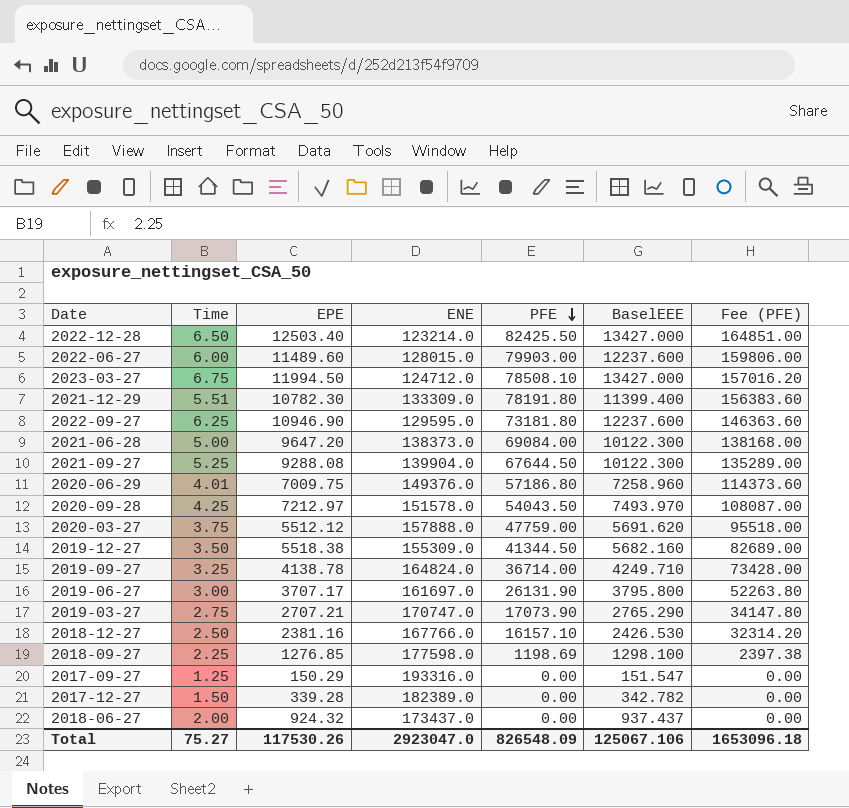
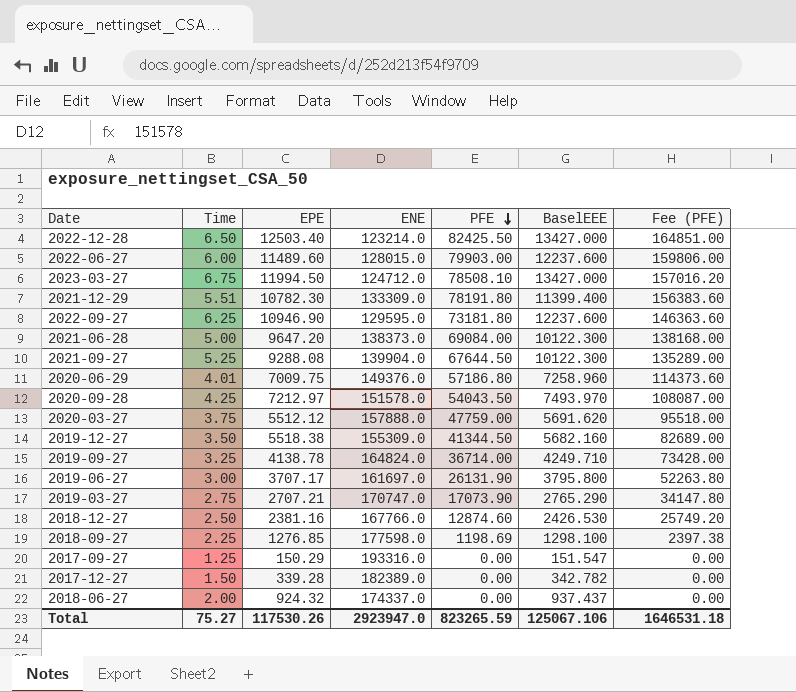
2018-12-27 | PFE: 16157.10 -> 12874.60
2018-12-27 | Fee (PFE): 32314.20 -> 25749.20
2018-06-27 | ENE: 173437.0 -> 174337.0
Total | ENE: 2923047.0 -> 2923947.0
Total | PFE: 826548.09 -> 823265.59
Total | Fee (PFE): 1653096.18 -> 1646531.18

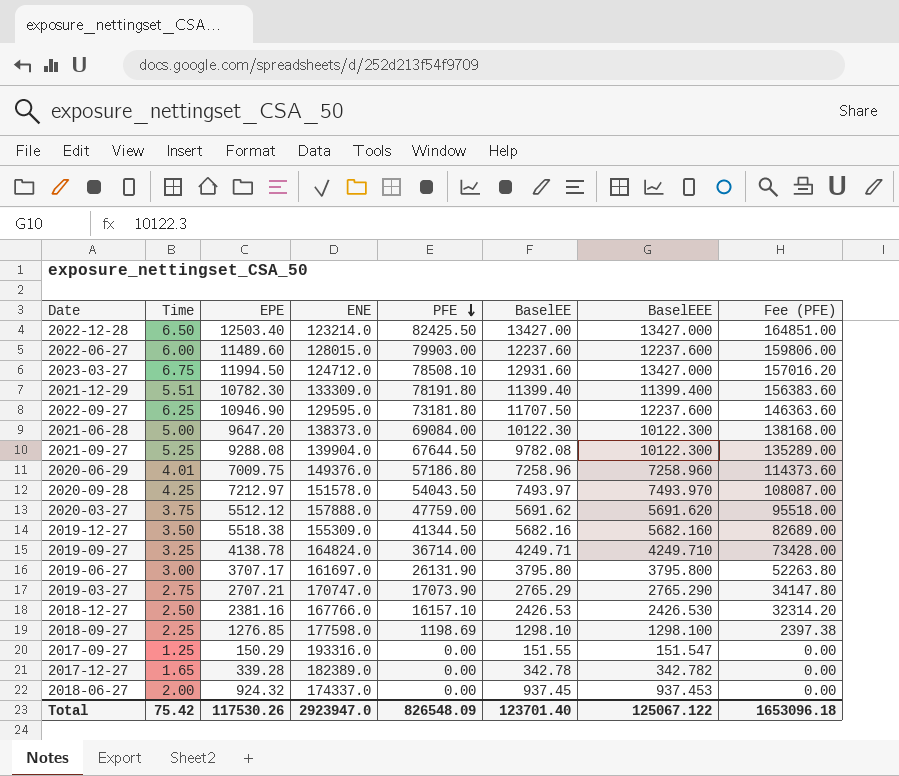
column BaselEE | position: none -> 6
2018-12-27 | PFE: 12874.60 -> 16157.10
2018-12-27 | Fee (PFE): 25749.20 -> 32314.20
2017-12-27 | Time: 1.50 -> 1.65
2018-06-27 | BaselEEE: 937.437 -> 937.453
Total | Time: 75.27 -> 75.42
Total | PFE: 823265.59 -> 826548.09
Total | BaselEEE: 125067.106 -> 125067.122
Total | Fee (PFE): 1646531.18 -> 1653096.18

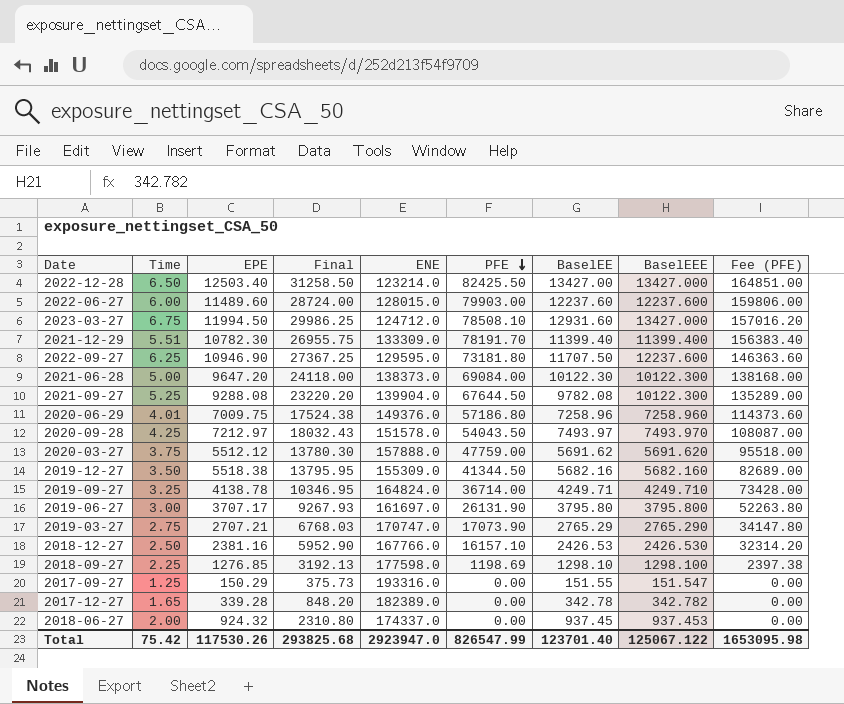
column Final | formula: none -> [EPE] * 2.5
2021-12-29 | PFE: 78191.80 -> 78191.70
2021-12-29 | Fee (PFE): 156383.60 -> 156383.40
Total | PFE: 826548.09 -> 826547.99
Total | Fee (PFE): 1653096.18 -> 1653095.98

